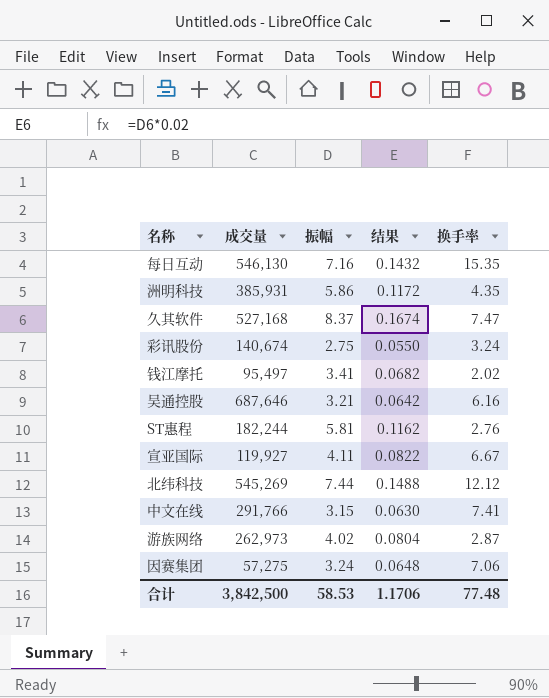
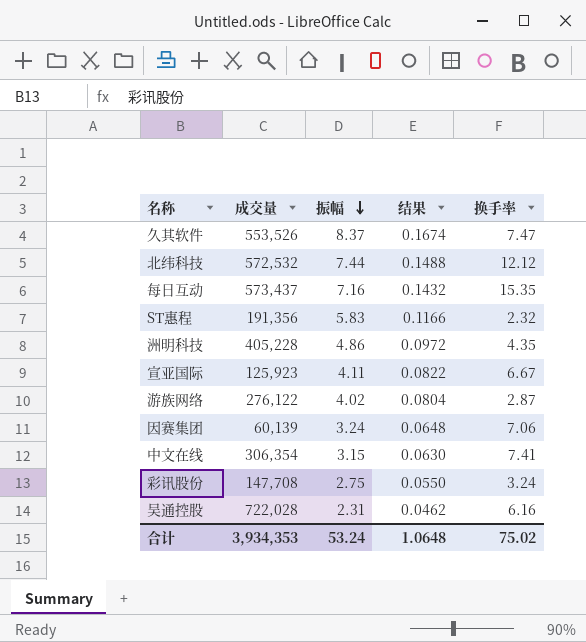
row order: none -> 振幅 descending
row 钱江摩托: 95,497 | 3.41 | 0.0682 | 2.02 -> none
久其软件 | 成交量: 527,168 -> 553,526
北纬科技 | 成交量: 545,269 -> 572,532
每日互动 | 成交量: 546,130 -> 573,437
ST惠程 | 成交量: 182,244 -> 191,356
ST惠程 | 振幅: 5.81 -> 5.83
ST惠程 | 结果: 0.1162 -> 0.1166
ST惠程 | 换手率: 2.76 -> 2.32
洲明科技 | 成交量: 385,931 -> 405,228
洲明科技 | 振幅: 5.86 -> 4.86
洲明科技 | 结果: 0.1172 -> 0.0972
宣亚国际 | 成交量: 119,927 -> 125,923
游族网络 | 成交量: 262,973 -> 276,122
因赛集团 | 成交量: 57,275 -> 60,139
中文在线 | 成交量: 291,766 -> 306,354
彩讯股份 | 成交量: 140,674 -> 147,708
吴通控股 | 成交量: 687,646 -> 722,028
吴通控股 | 振幅: 3.21 -> 2.31
吴通控股 | 结果: 0.0642 -> 0.0462
合计 | 成交量: 3,842,500 -> 3,934,353
合计 | 振幅: 58.53 -> 53.24
合计 | 结果: 1.1706 -> 1.0648
合计 | 换手率: 77.48 -> 75.02

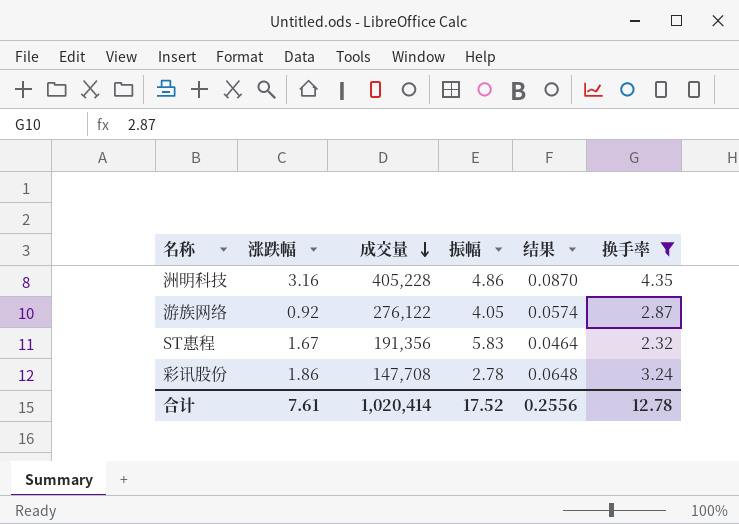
filter: none -> 换手率 <= 4.35
row order: 振幅 descending -> 成交量 descending
column 涨跌幅 | position: none -> 2
column 结果 | formula: [振幅] * 0.02 -> [换手率] * 0.02
游族网络 | 振幅: 4.02 -> 4.05
彩讯股份 | 振幅: 2.75 -> 2.78
合计 | 成交量: 3,934,353 -> 1,020,414
合计 | 振幅: 53.24 -> 17.52
合计 | 结果: 1.0648 -> 0.2556
合计 | 换手率: 75.02 -> 12.78

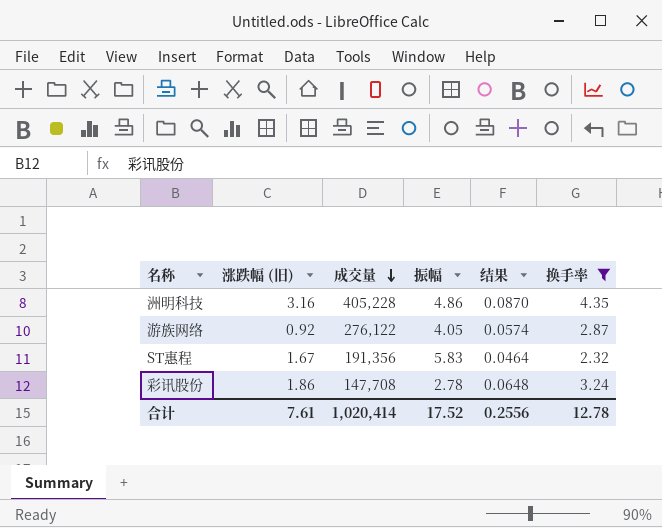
column name: 涨跌幅 -> 涨跌幅 (旧)

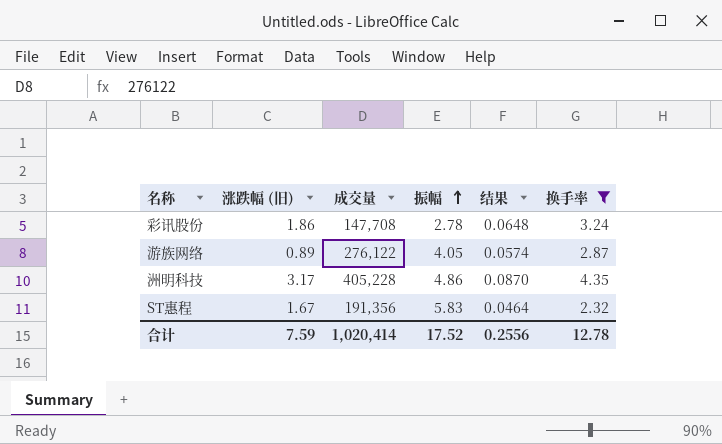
row order: 成交量 descending -> 振幅 ascending
游族网络 | 涨跌幅 (旧): 0.92 -> 0.89
洲明科技 | 涨跌幅 (旧): 3.16 -> 3.17
合计 | 涨跌幅 (旧): 7.61 -> 7.59

